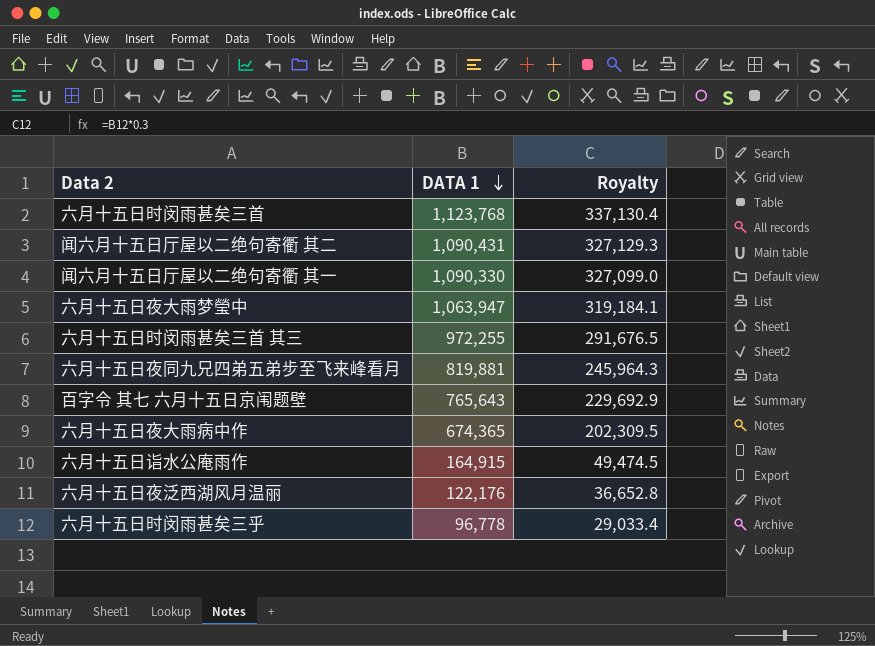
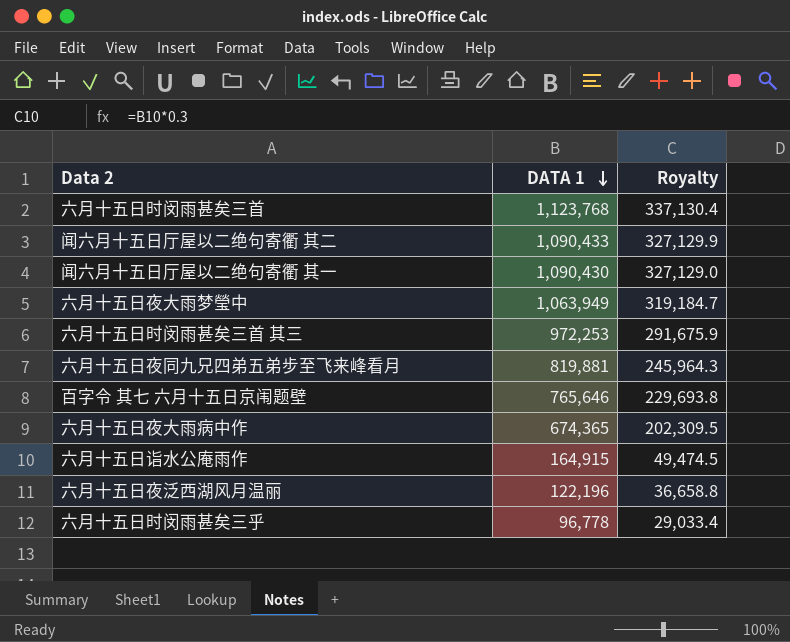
闻六月十五日厅屋以二绝句寄衢 其二 | DATA 1: 1,090,431 -> 1,090,433
闻六月十五日厅屋以二绝句寄衢 其二 | Royalty: 327,129.3 -> 327,129.9
闻六月十五日厅屋以二绝句寄衢 其一 | DATA 1: 1,090,330 -> 1,090,430
闻六月十五日厅屋以二绝句寄衢 其一 | Royalty: 327,099.0 -> 327,129.0
六月十五日夜大雨梦瑩中 | DATA 1: 1,063,947 -> 1,063,949
六月十五日夜大雨梦瑩中 | Royalty: 319,184.1 -> 319,184.7
六月十五日时闵雨甚矣三首 其三 | DATA 1: 972,255 -> 972,253
六月十五日时闵雨甚矣三首 其三 | Royalty: 291,676.5 -> 291,675.9
百字令 其七 六月十五日京闱题壁 | DATA 1: 765,643 -> 765,646
百字令 其七 六月十五日京闱题壁 | Royalty: 229,692.9 -> 229,693.8
六月十五日夜泛西湖风月温丽 | DATA 1: 122,176 -> 122,196
六月十五日夜泛西湖风月温丽 | Royalty: 36,652.8 -> 36,658.8

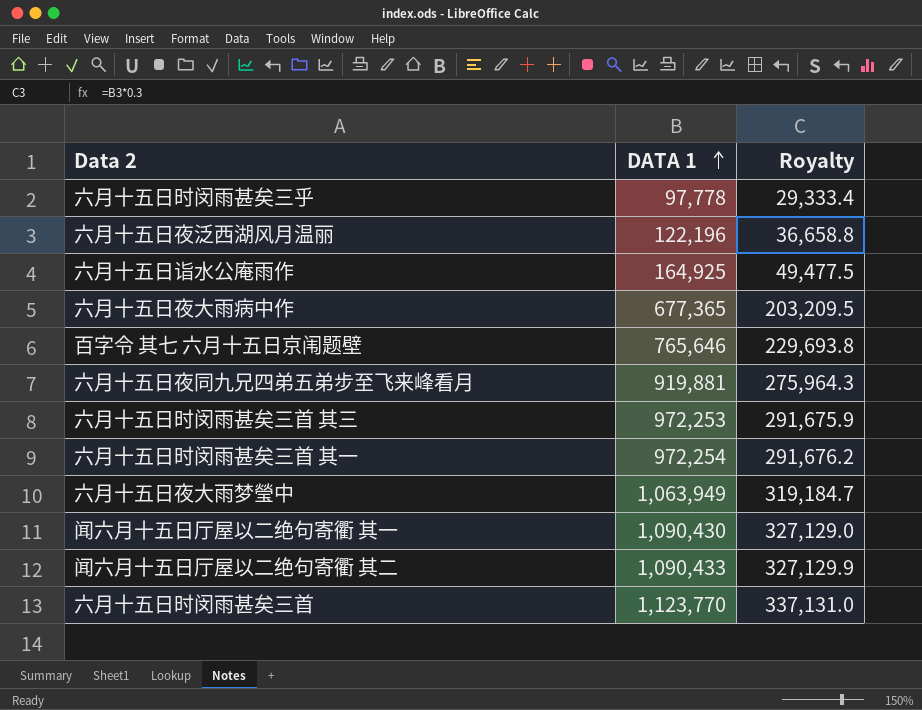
row order: DATA 1 descending -> DATA 1 ascending
六月十五日时闵雨甚矣三乎 | DATA 1: 96,778 -> 97,778
六月十五日时闵雨甚矣三乎 | Royalty: 29,033.4 -> 29,333.4
六月十五日诣水公庵雨作 | DATA 1: 164,915 -> 164,925
六月十五日诣水公庵雨作 | Royalty: 49,474.5 -> 49,477.5
六月十五日夜大雨病中作 | DATA 1: 674,365 -> 677,365
六月十五日夜大雨病中作 | Royalty: 202,309.5 -> 203,209.5
六月十五日夜同九兄四弟五弟步至飞来峰看月 | DATA 1: 819,881 -> 919,881
六月十五日夜同九兄四弟五弟步至飞来峰看月 | Royalty: 245,964.3 -> 275,964.3
row 六月十五日时闵雨甚矣三首 其一: none -> 972,254 | 291,676.2
六月十五日时闵雨甚矣三首 | DATA 1: 1,123,768 -> 1,123,770
六月十五日时闵雨甚矣三首 | Royalty: 337,130.4 -> 337,131.0

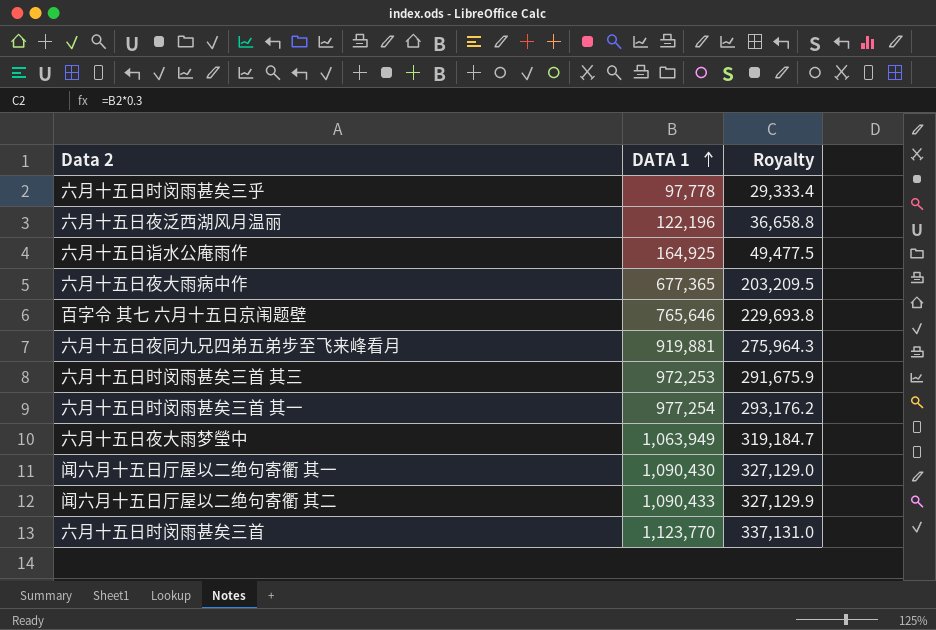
六月十五日时闵雨甚矣三首 其一 | DATA 1: 972,254 -> 977,254
六月十五日时闵雨甚矣三首 其一 | Royalty: 291,676.2 -> 293,176.2

